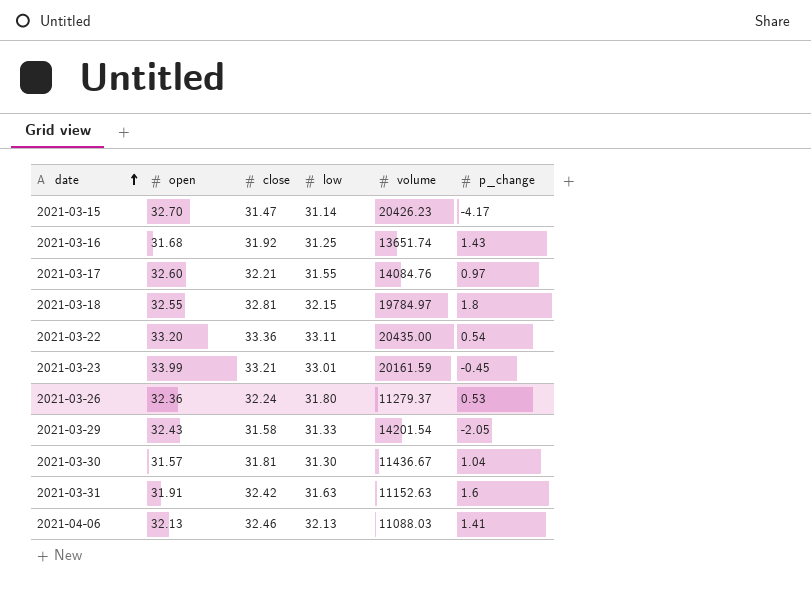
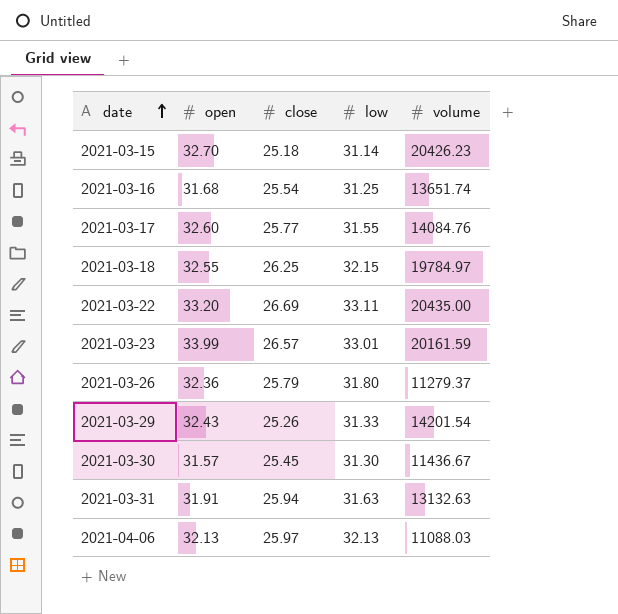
column p_change | position: 6 -> none
2021-03-15 | close: 31.47 -> 25.18
2021-03-16 | close: 31.92 -> 25.54
2021-03-17 | close: 32.21 -> 25.77
2021-03-18 | close: 32.81 -> 26.25
2021-03-22 | close: 33.36 -> 26.69
2021-03-23 | close: 33.21 -> 26.57
2021-03-26 | close: 32.24 -> 25.79
2021-03-29 | close: 31.58 -> 25.26
2021-03-30 | close: 31.81 -> 25.45
2021-03-31 | close: 32.42 -> 25.94
2021-03-31 | volume: 11152.63 -> 13132.63
2021-04-06 | close: 32.46 -> 25.97

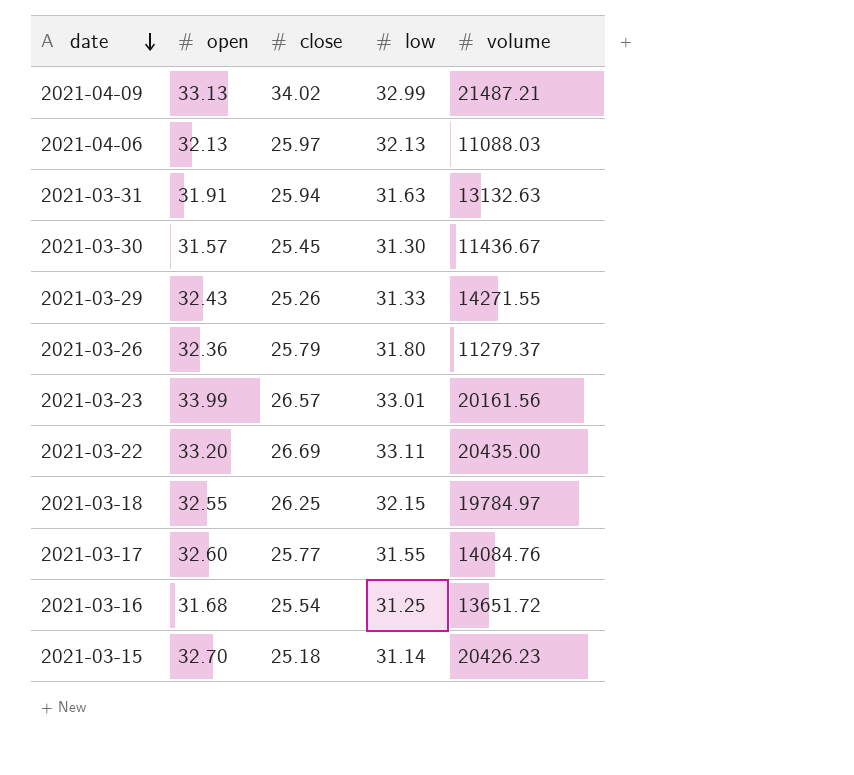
row order: date ascending -> date descending
row 2021-04-09: none -> 33.13 | 34.02 | 32.99 | 21487.21
2021-03-29 | volume: 14201.54 -> 14271.55
2021-03-23 | volume: 20161.59 -> 20161.56
2021-03-16 | volume: 13651.74 -> 13651.72

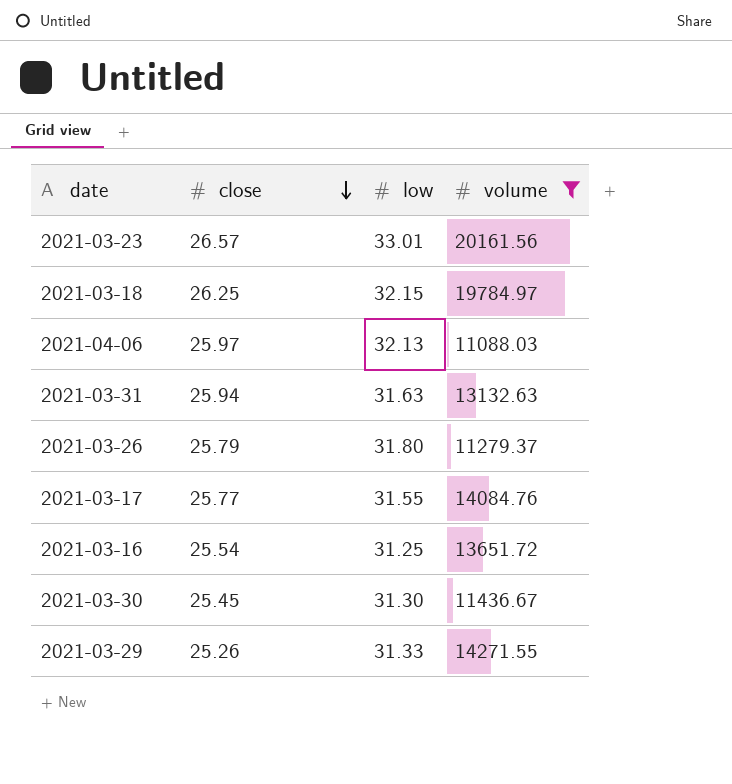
filter: none -> volume <= 20161.56
row order: date descending -> close descending
column open | position: 2 -> none

